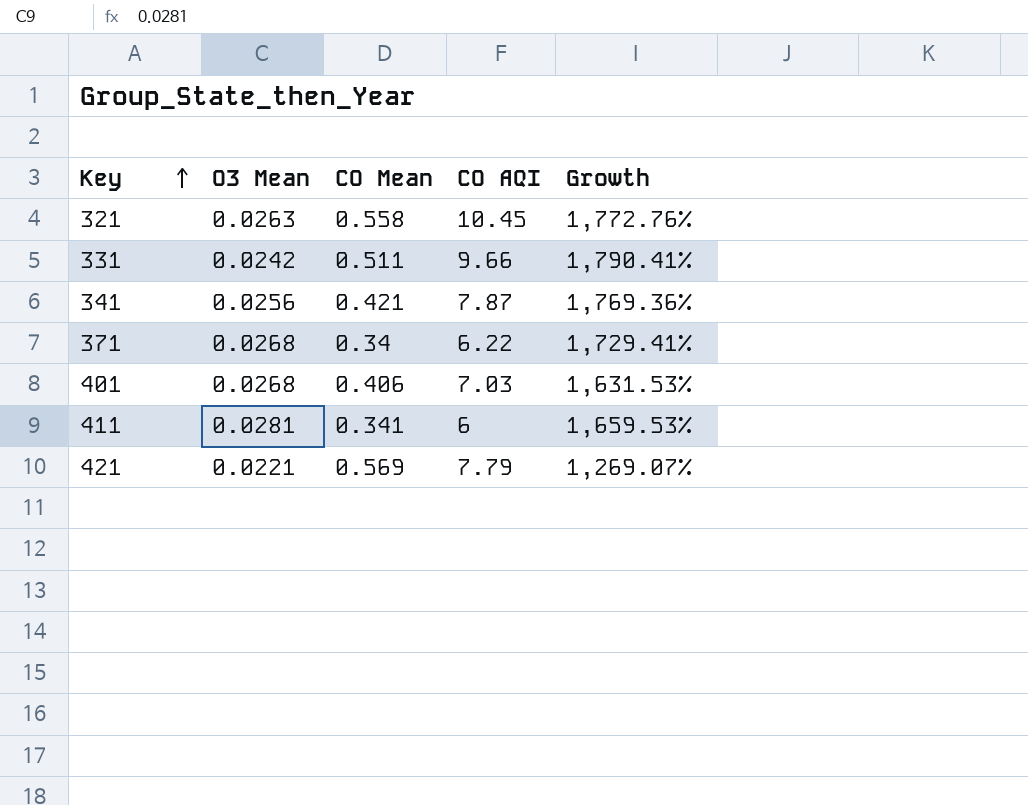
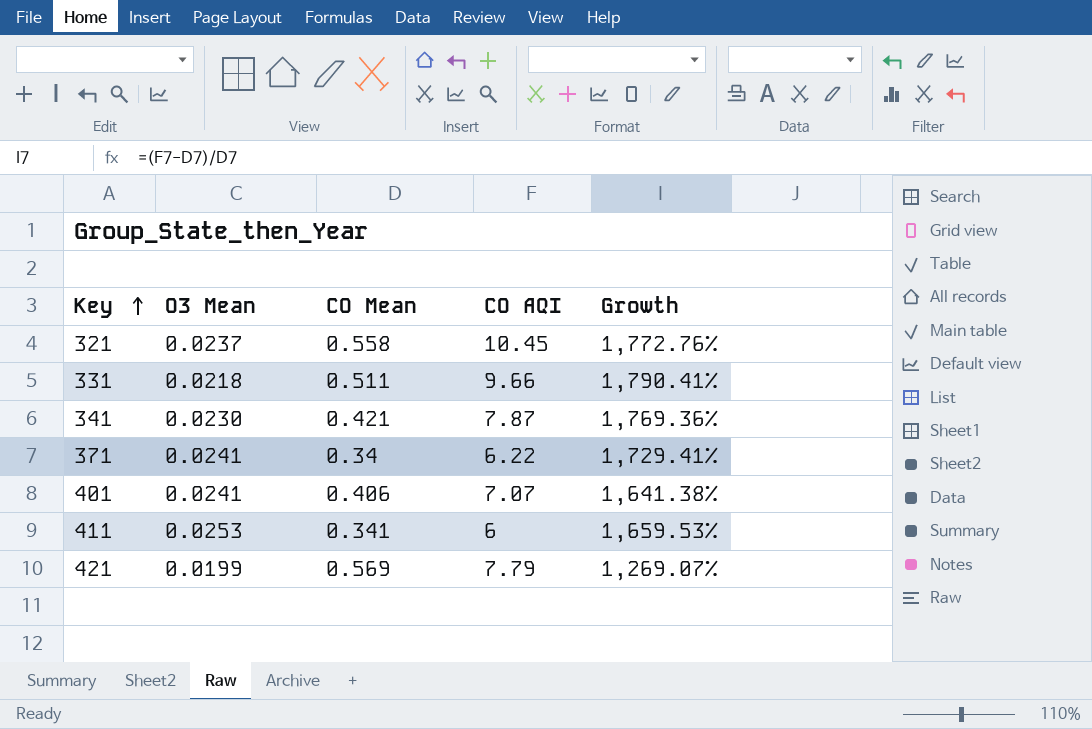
321 | O3 Mean: 0.0263 -> 0.0237
331 | O3 Mean: 0.0242 -> 0.0218
341 | O3 Mean: 0.0256 -> 0.0230
371 | O3 Mean: 0.0268 -> 0.0241
401 | O3 Mean: 0.0268 -> 0.0241
401 | CO AQI: 7.03 -> 7.07
401 | Growth: 1,631.53% -> 1,641.38%
411 | O3 Mean: 0.0281 -> 0.0253
421 | O3 Mean: 0.0221 -> 0.0199

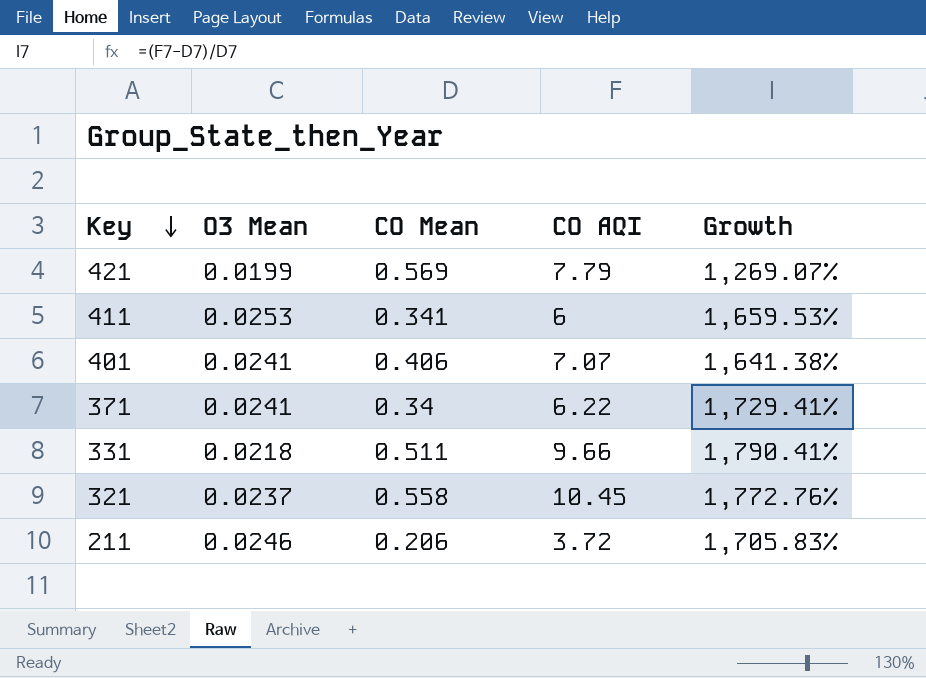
row order: Key ascending -> Key descending
row 341: 0.0230 | 0.421 | 7.87 | 1,769.36% -> none
row 211: none -> 0.0246 | 0.206 | 3.72 | 1,705.83%

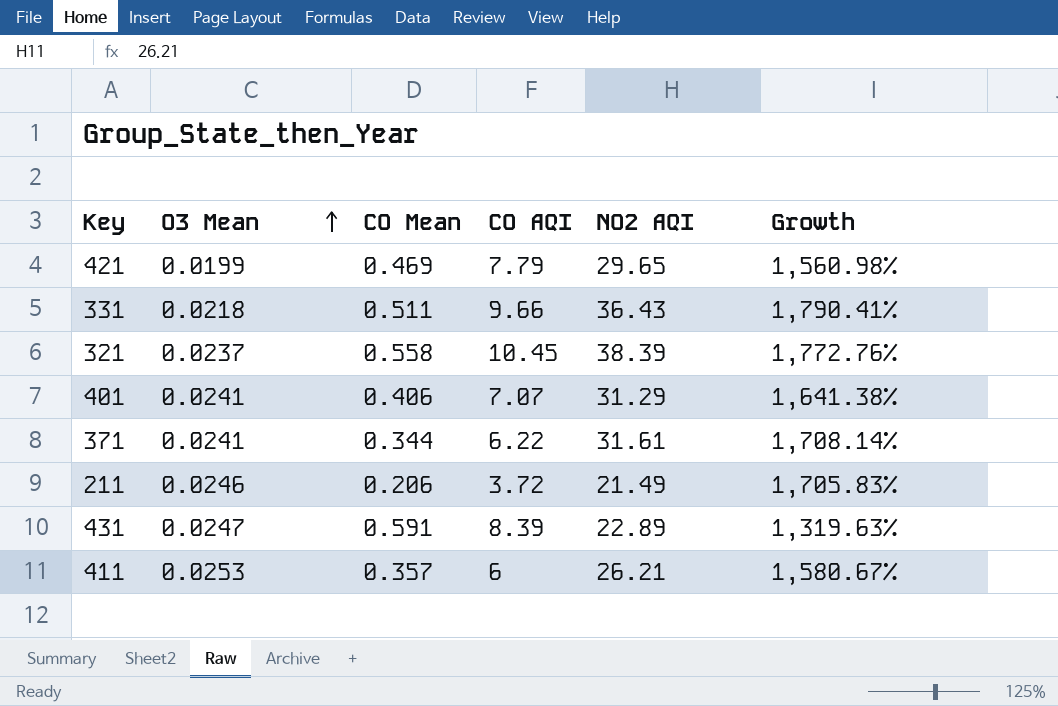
row order: Key descending -> O3 Mean ascending
column NO2 AQI | position: none -> 5
421 | CO Mean: 0.569 -> 0.469
421 | Growth: 1,269.07% -> 1,560.98%
371 | CO Mean: 0.34 -> 0.344
371 | Growth: 1,729.41% -> 1,708.14%
row 431: none -> 0.0247 | 0.591 | 8.39 | 22.89 | 1,319.63%
411 | CO Mean: 0.341 -> 0.357
411 | Growth: 1,659.53% -> 1,580.67%

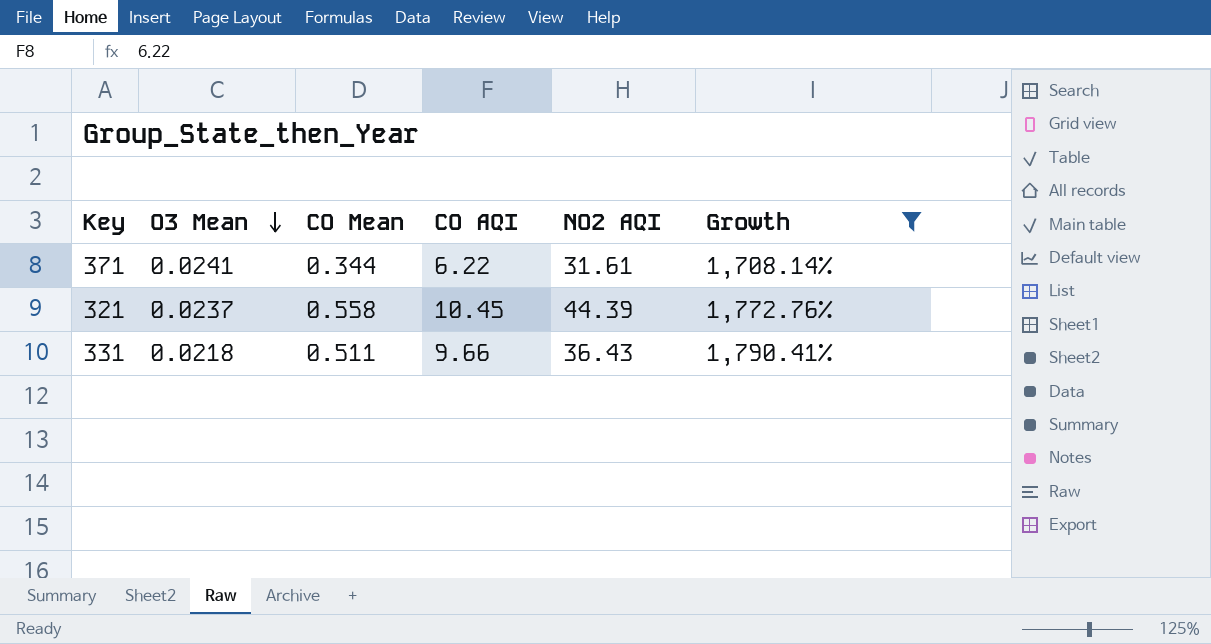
filter: none -> Growth >= 1,708.14%
row order: O3 Mean ascending -> O3 Mean descending
321 | NO2 AQI: 38.39 -> 44.39

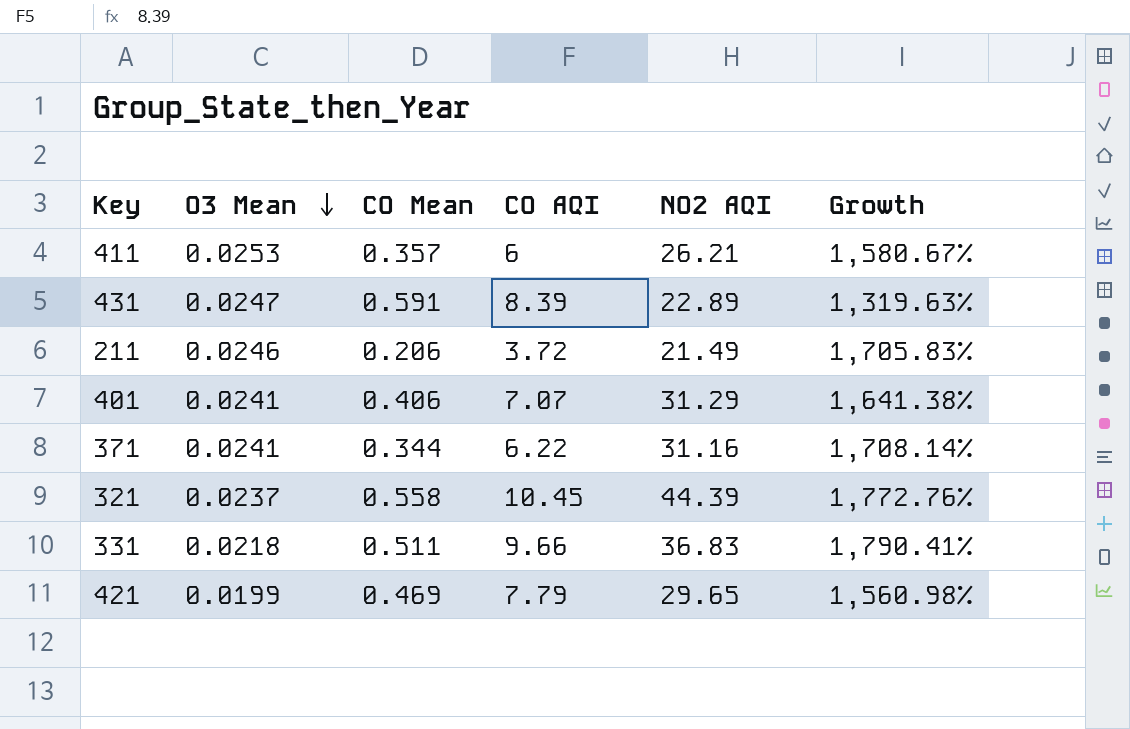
filter: Growth >= 1,708.14% -> none
371 | NO2 AQI: 31.61 -> 31.16
331 | NO2 AQI: 36.43 -> 36.83

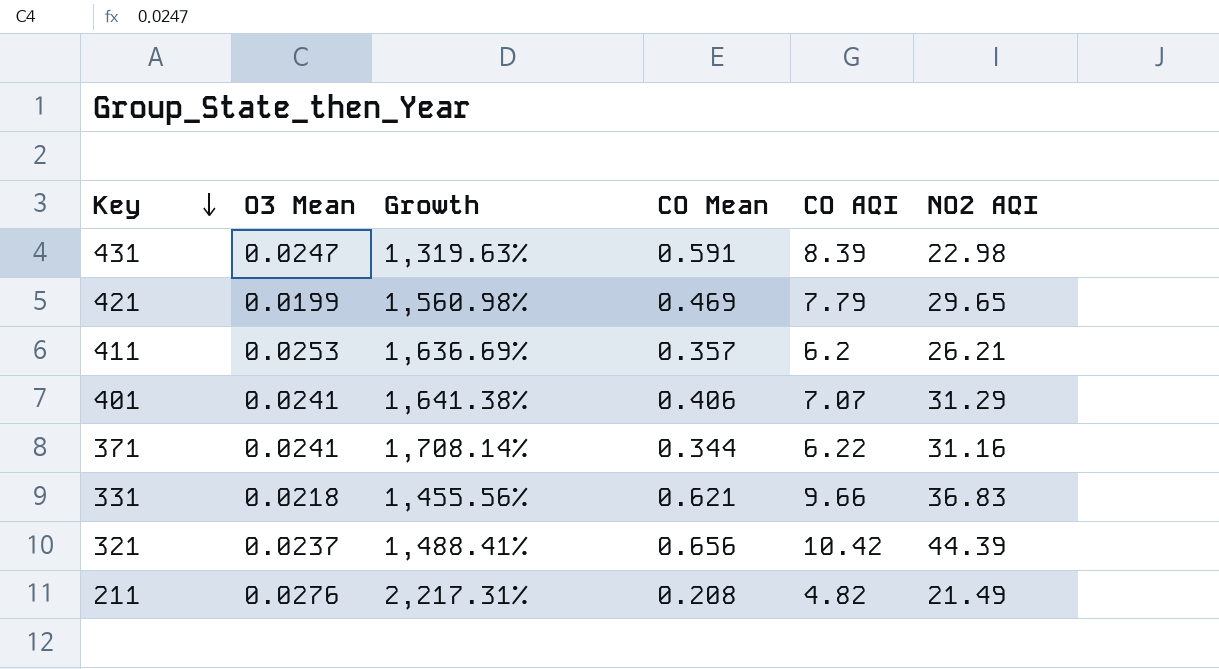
row order: O3 Mean descending -> Key descending
column Growth | position: 6 -> 3
431 | NO2 AQI: 22.89 -> 22.98
411 | Growth: 1,580.67% -> 1,636.69%
411 | CO AQI: 6 -> 6.2
331 | Growth: 1,790.41% -> 1,455.56%
331 | CO Mean: 0.511 -> 0.621
321 | Growth: 1,772.76% -> 1,488.41%
321 | CO Mean: 0.558 -> 0.656
321 | CO AQI: 10.45 -> 10.42
211 | O3 Mean: 0.0246 -> 0.0276
211 | Growth: 1,705.83% -> 2,217.31%
211 | CO Mean: 0.206 -> 0.208
211 | CO AQI: 3.72 -> 4.82

